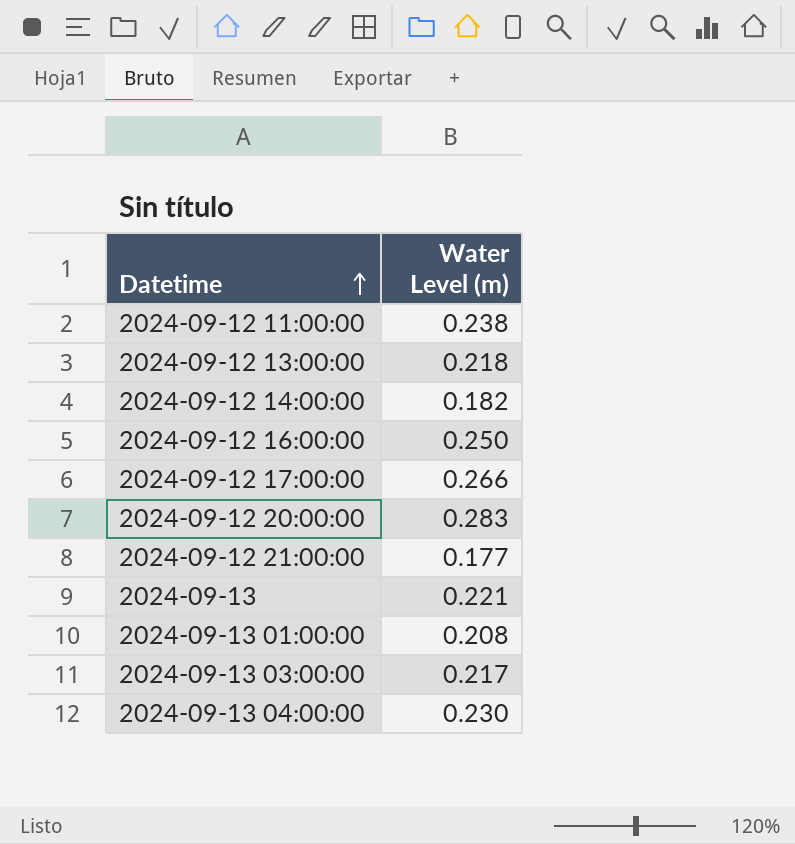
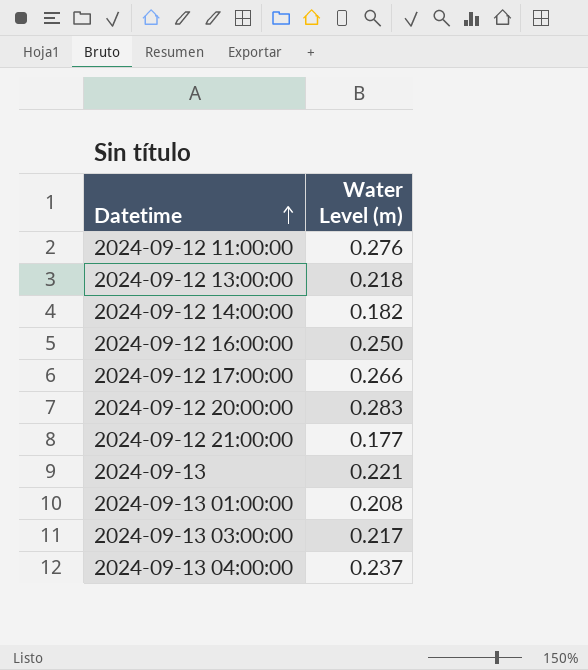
2024-09-12 11:00:00 | Water Level (m): 0.238 -> 0.276
2024-09-13 04:00:00 | Water Level (m): 0.230 -> 0.237

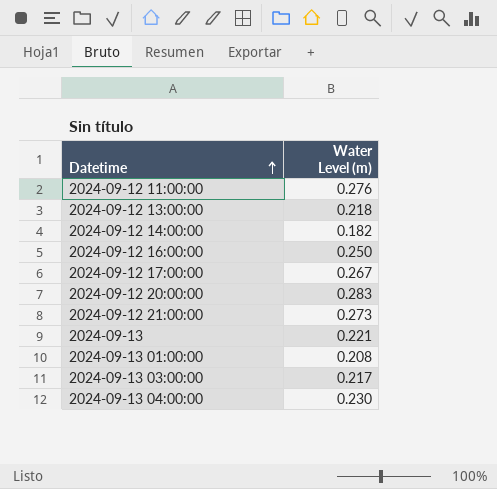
2024-09-12 17:00:00 | Water Level (m): 0.266 -> 0.267
2024-09-12 21:00:00 | Water Level (m): 0.177 -> 0.273
2024-09-13 04:00:00 | Water Level (m): 0.237 -> 0.230

